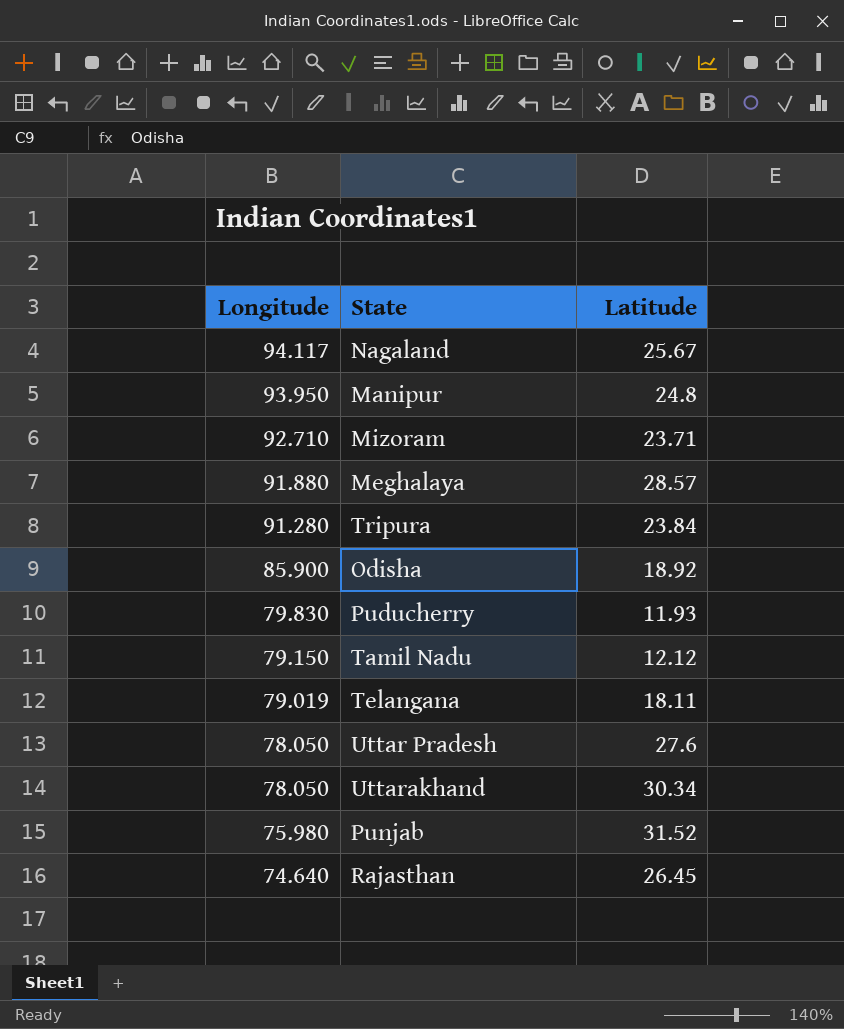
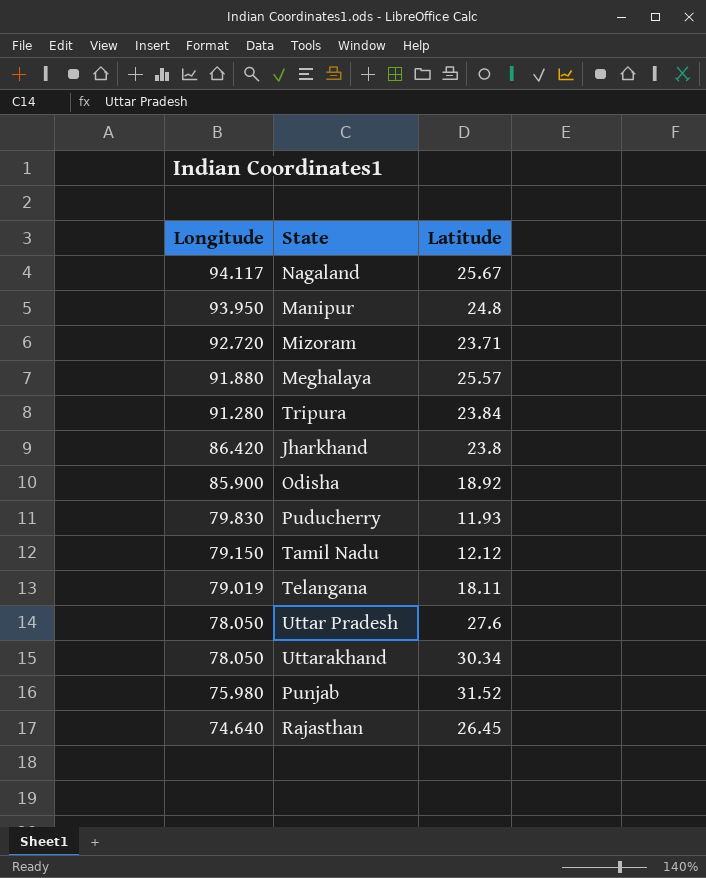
Mizoram | Longitude: 92.710 -> 92.720
Meghalaya | Latitude: 28.57 -> 25.57
row Jharkhand: none -> 86.420 | 23.8

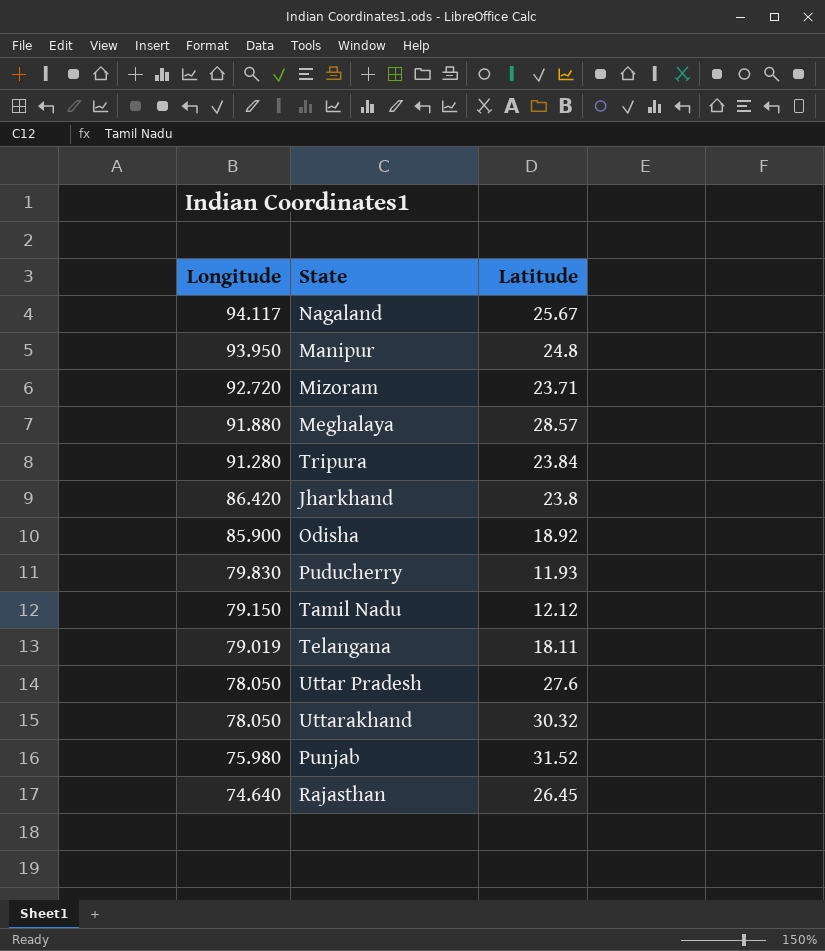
Meghalaya | Latitude: 25.57 -> 28.57
Uttarakhand | Latitude: 30.34 -> 30.32

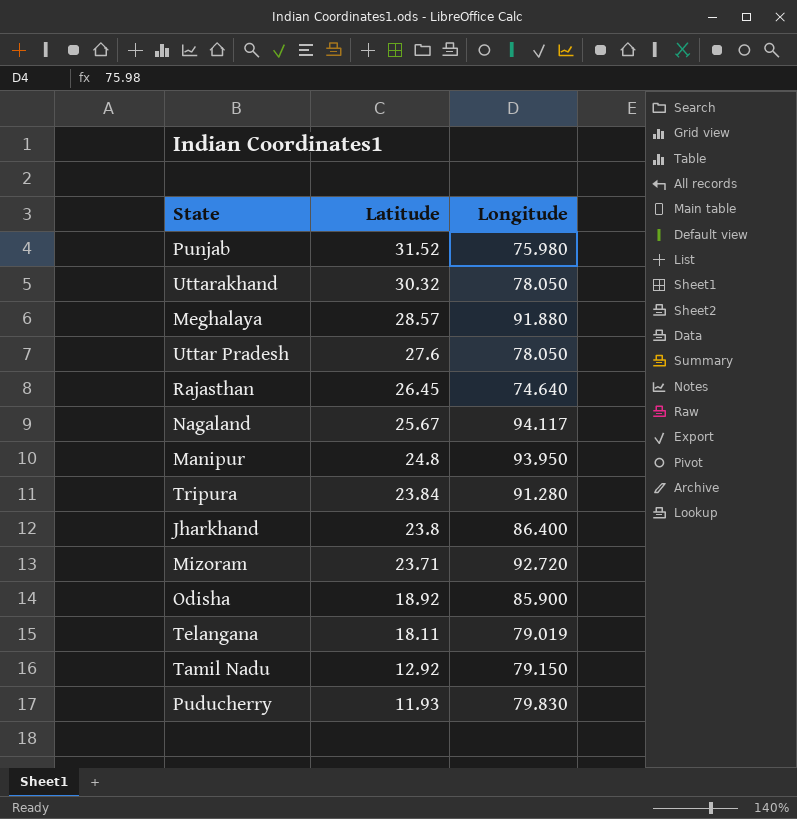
row order: Longitude descending -> Latitude descending
column Longitude | position: 1 -> 3
Jharkhand | Longitude: 86.420 -> 86.400
Tamil Nadu | Latitude: 12.12 -> 12.92

